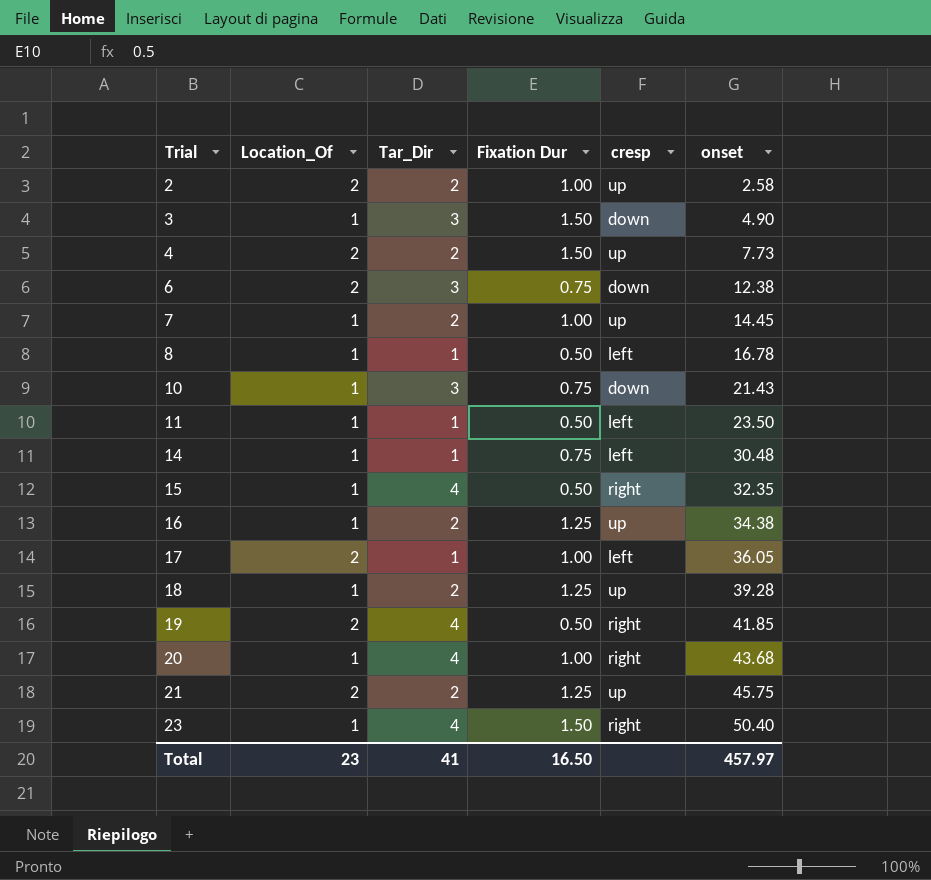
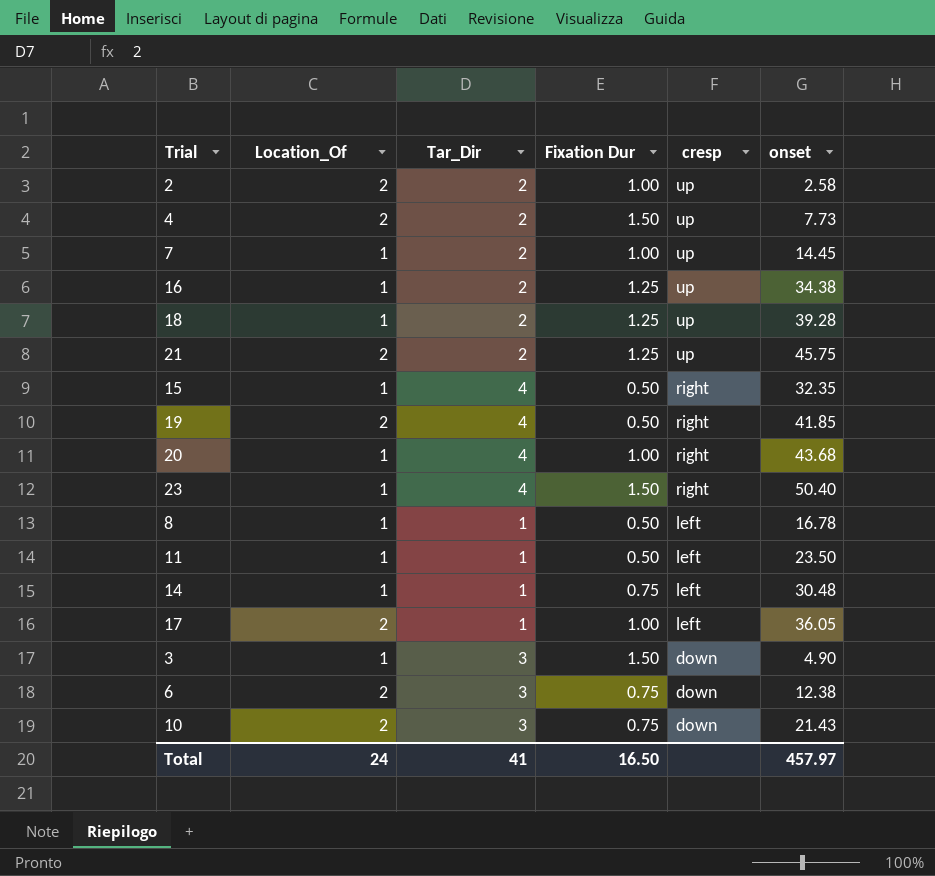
row order: Trial ascending -> cresp descending
10 | Location_Of: 1 -> 2
Total | Location_Of: 23 -> 24

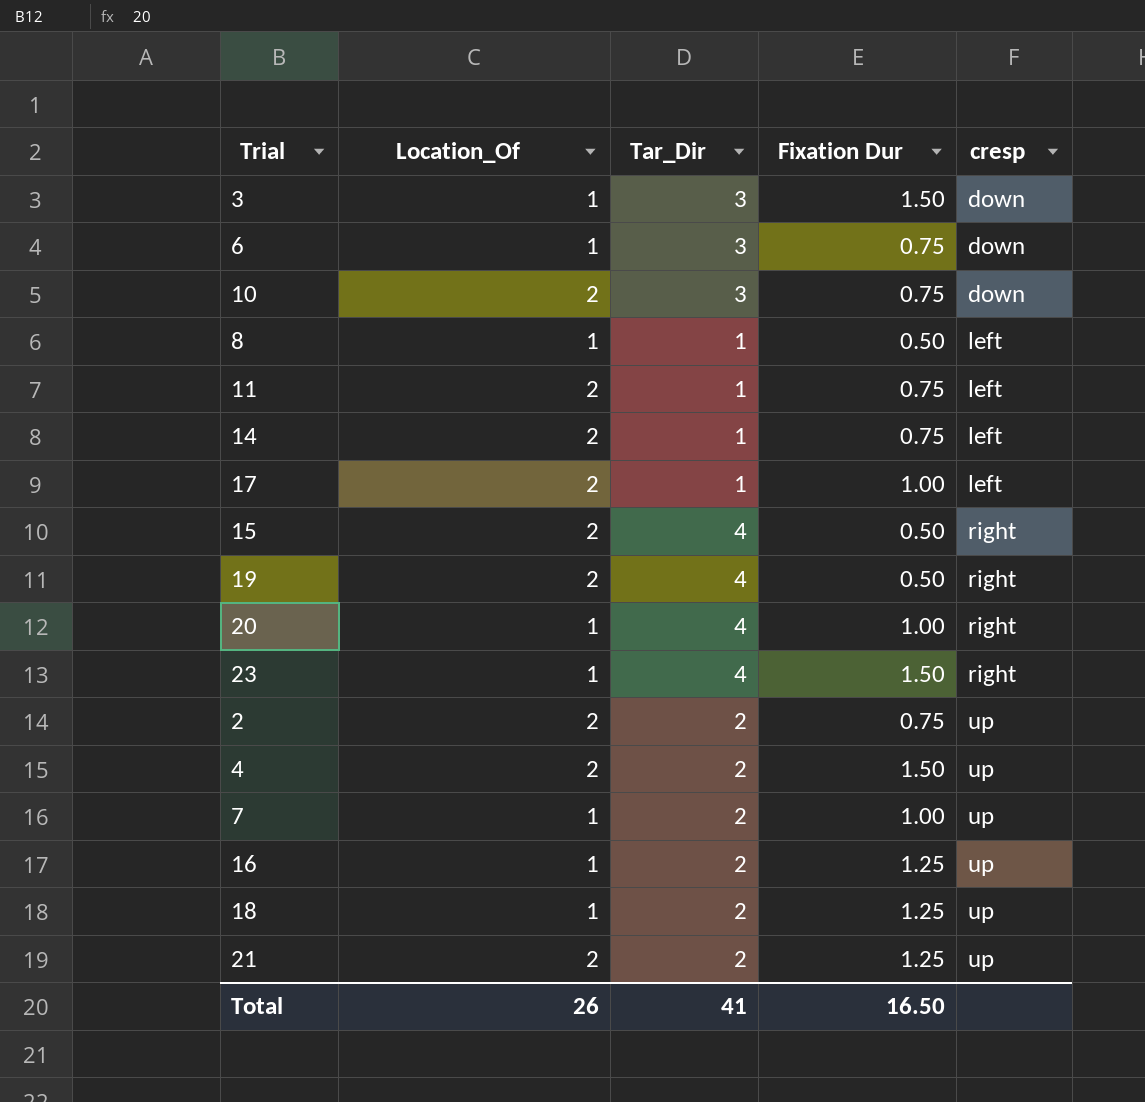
row order: cresp descending -> cresp ascending
column onset | position: 6 -> none
6 | Location_Of: 2 -> 1
11 | Location_Of: 1 -> 2
11 | Fixation Dur: 0.50 -> 0.75
14 | Location_Of: 1 -> 2
15 | Location_Of: 1 -> 2
2 | Fixation Dur: 1.00 -> 0.75
Total | Location_Of: 24 -> 26

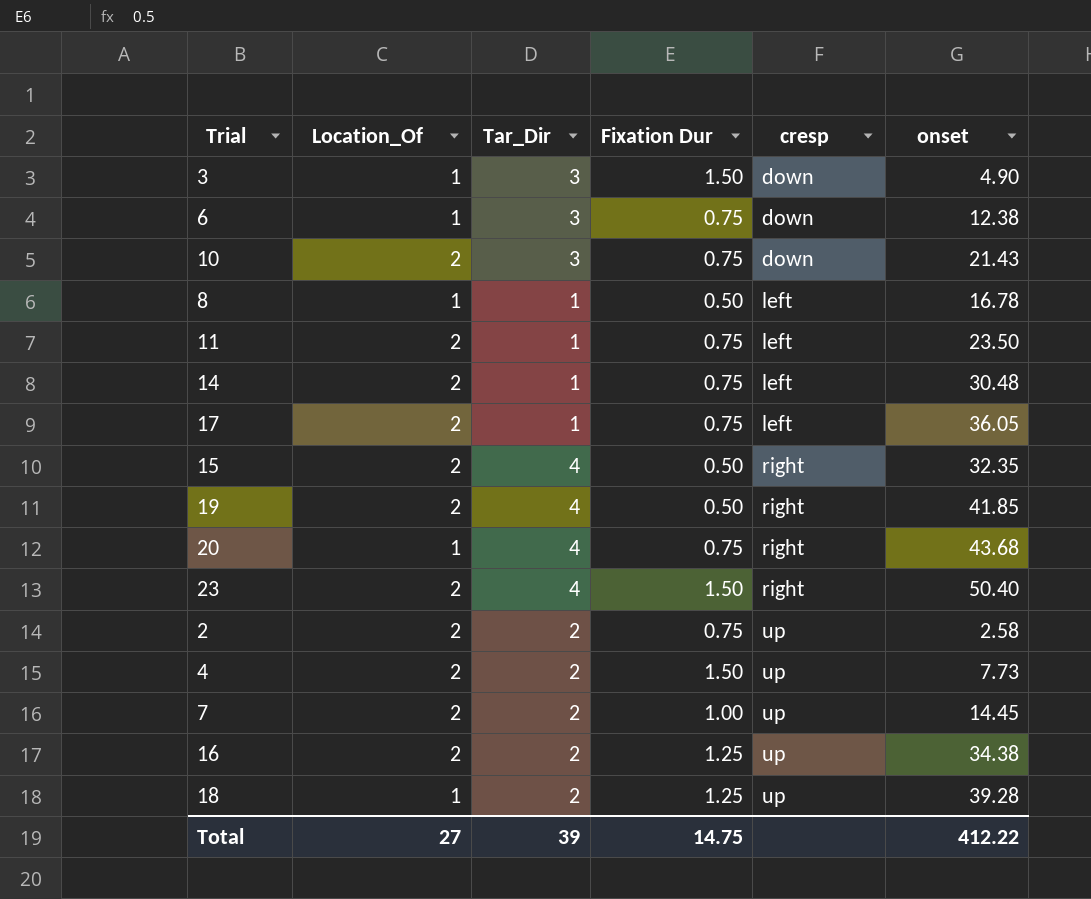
column onset | position: none -> 6
row 21: 2 | 2 | 1.25 | up -> none
17 | Fixation Dur: 1.00 -> 0.75
20 | Fixation Dur: 1.00 -> 0.75
23 | Location_Of: 1 -> 2
7 | Location_Of: 1 -> 2
16 | Location_Of: 1 -> 2
Total | Location_Of: 26 -> 27
Total | Tar_Dir: 41 -> 39
Total | Fixation Dur: 16.50 -> 14.75

